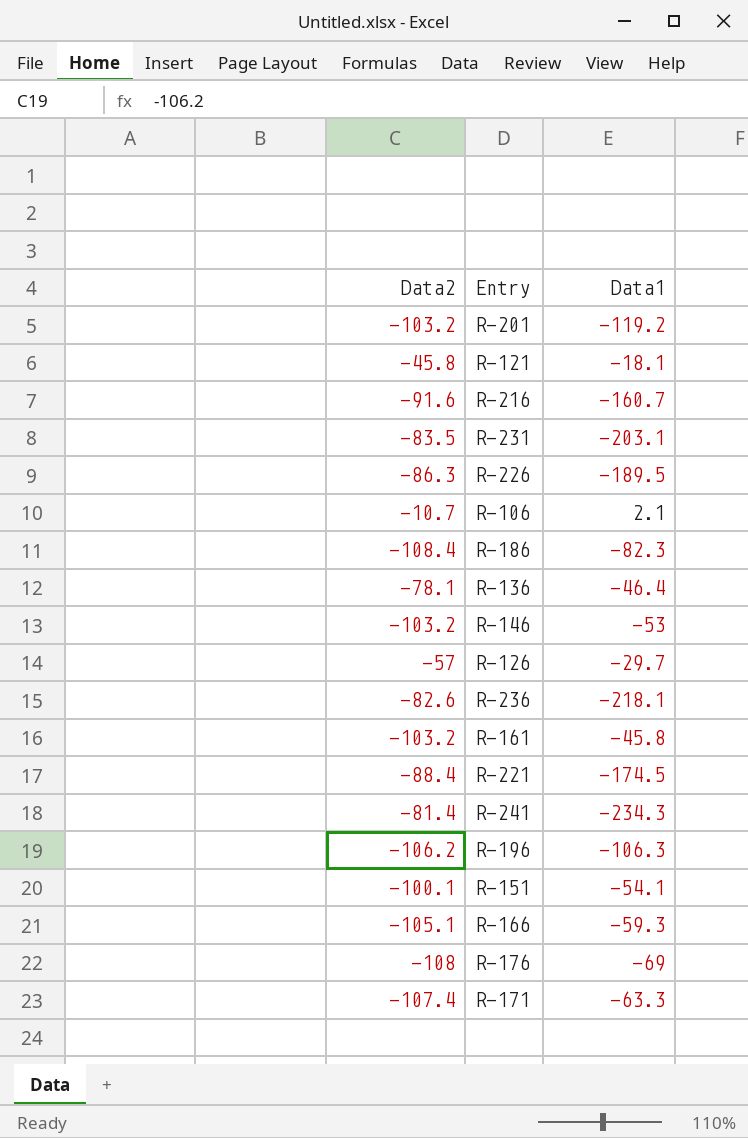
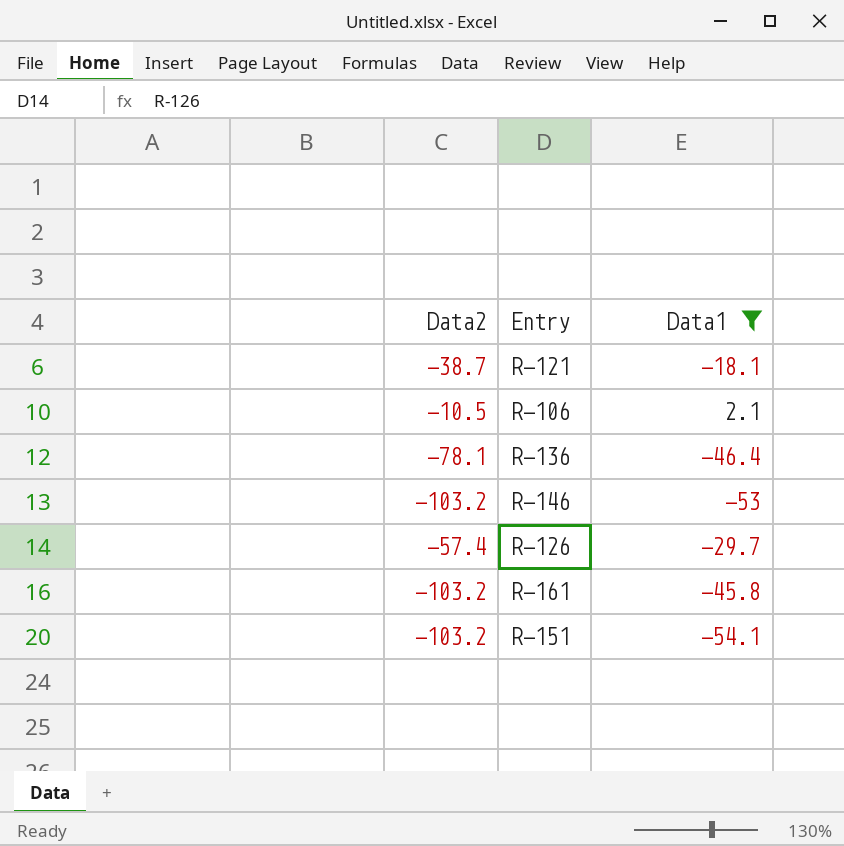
filter: none -> Data1 >= -54.1
R-121 | Data2: -45.8 -> -38.7
R-106 | Data2: -10.7 -> -10.5
R-126 | Data2: -57 -> -57.4
R-151 | Data2: -100.1 -> -103.2

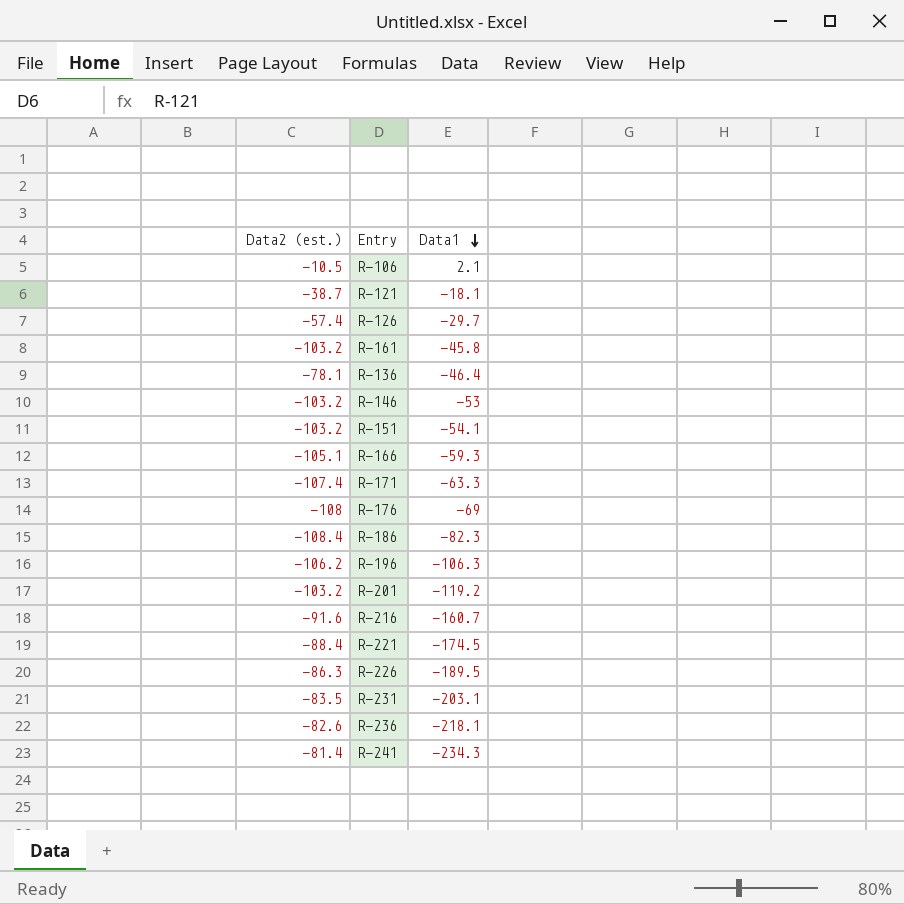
filter: Data1 >= -54.1 -> none
row order: none -> Data1 descending
column name: Data2 -> Data2 (est.)

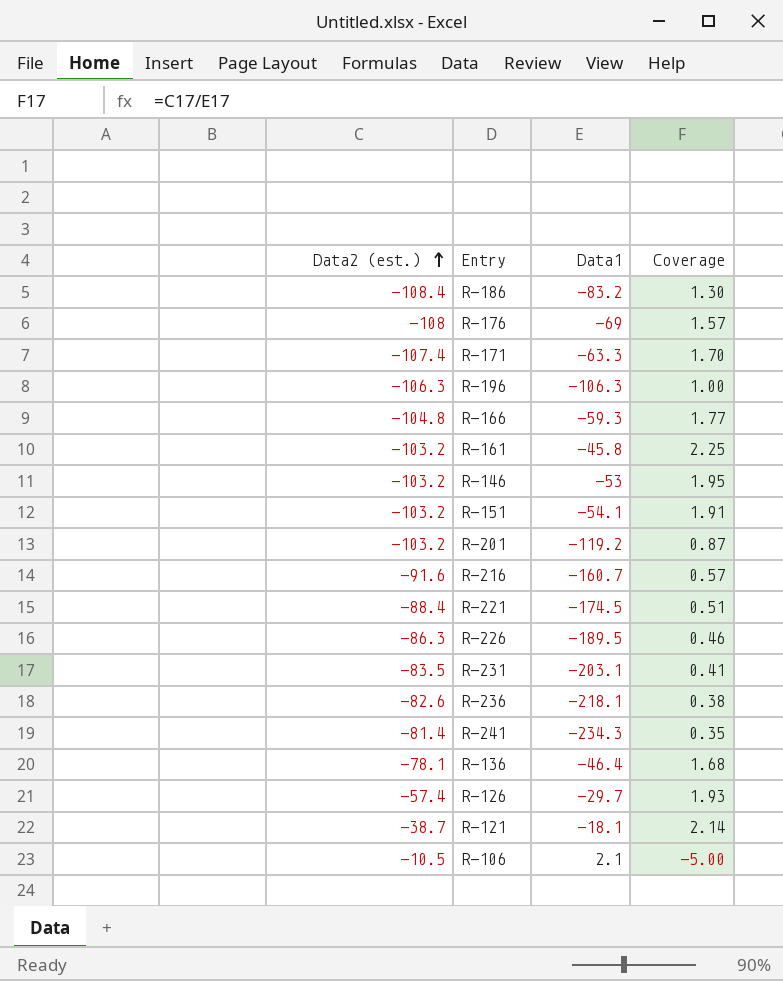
row order: Data1 descending -> Data2 (est.) ascending
column Coverage | formula: none -> [Data2 (est.)] / [Data1]
R-186 | Data1: -82.3 -> -83.2
R-196 | Data2 (est.): -106.2 -> -106.3
R-166 | Data2 (est.): -105.1 -> -104.8

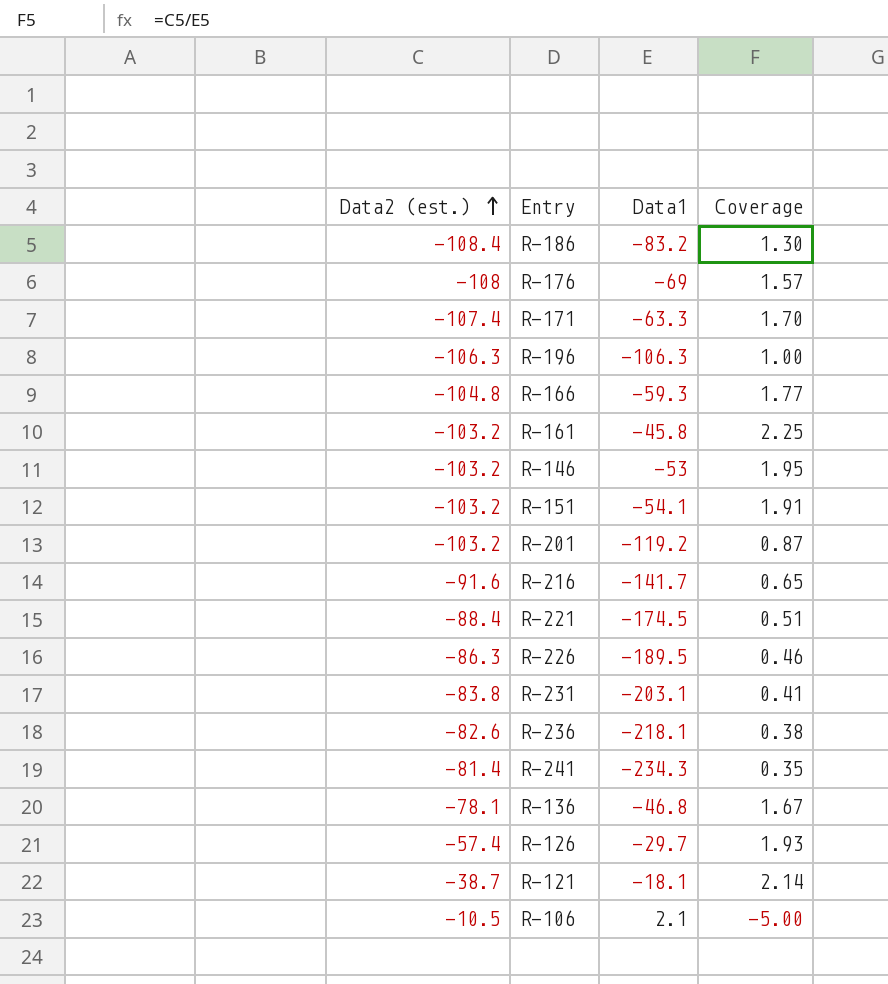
R-216 | Data1: -160.7 -> -141.7
R-216 | Coverage: 0.57 -> 0.65
R-231 | Data2 (est.): -83.5 -> -83.8
R-136 | Data1: -46.4 -> -46.8
R-136 | Coverage: 1.68 -> 1.67

